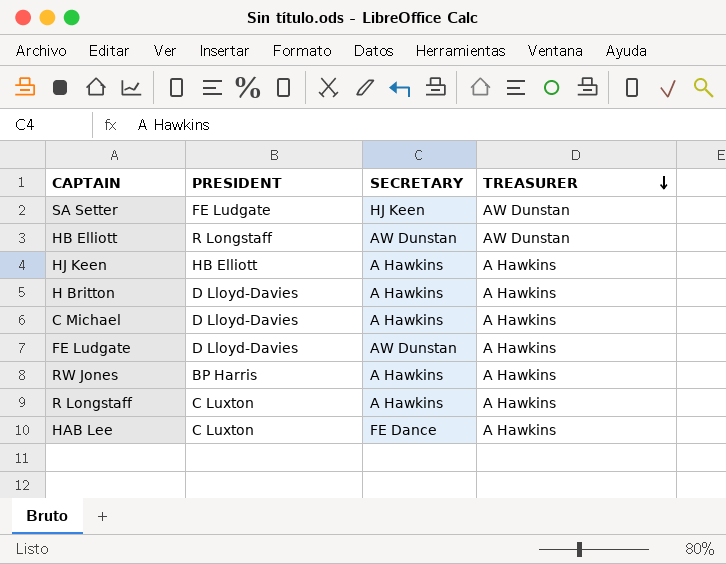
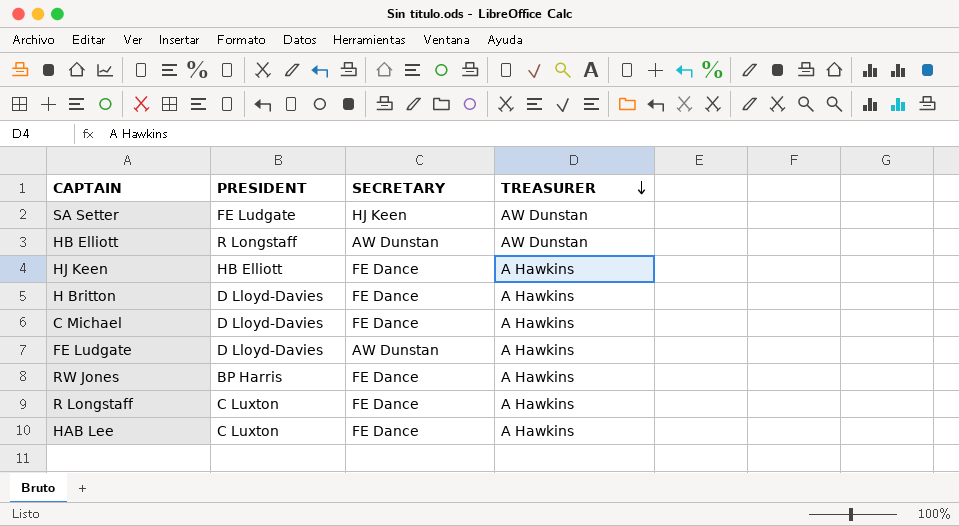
HJ Keen | SECRETARY: A Hawkins -> FE Dance
H Britton | SECRETARY: A Hawkins -> FE Dance
C Michael | SECRETARY: A Hawkins -> FE Dance
RW Jones | SECRETARY: A Hawkins -> FE Dance
R Longstaff | SECRETARY: A Hawkins -> FE Dance

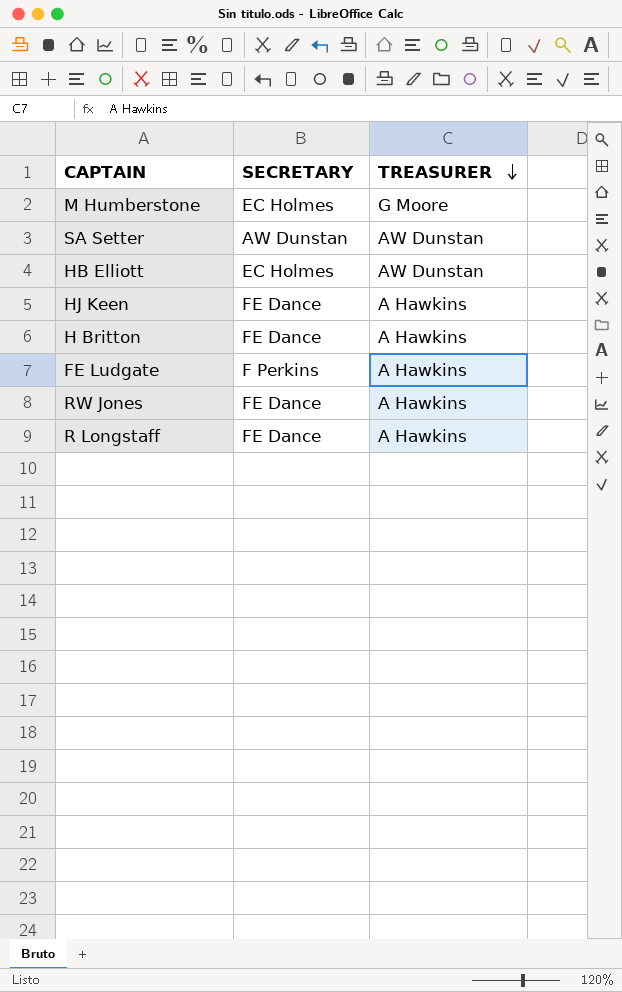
column PRESIDENT | position: 2 -> none
row C Michael: D Lloyd-Davies | FE Dance | A Hawkins -> none
row HAB Lee: C Luxton | FE Dance | A Hawkins -> none
row M Humberstone: none -> EC Holmes | G Moore
SA Setter | SECRETARY: HJ Keen -> AW Dunstan
HB Elliott | SECRETARY: AW Dunstan -> EC Holmes
FE Ludgate | SECRETARY: AW Dunstan -> F Perkins

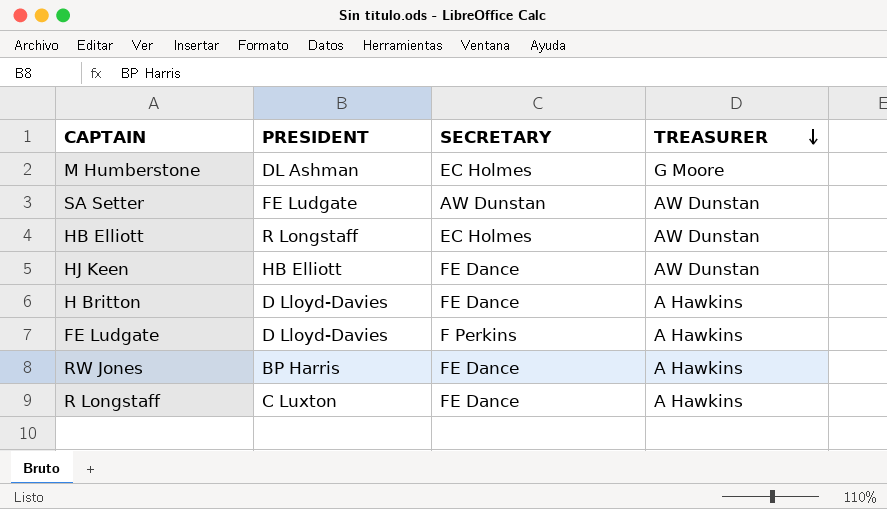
column PRESIDENT | position: none -> 2
HJ Keen | TREASURER: A Hawkins -> AW Dunstan

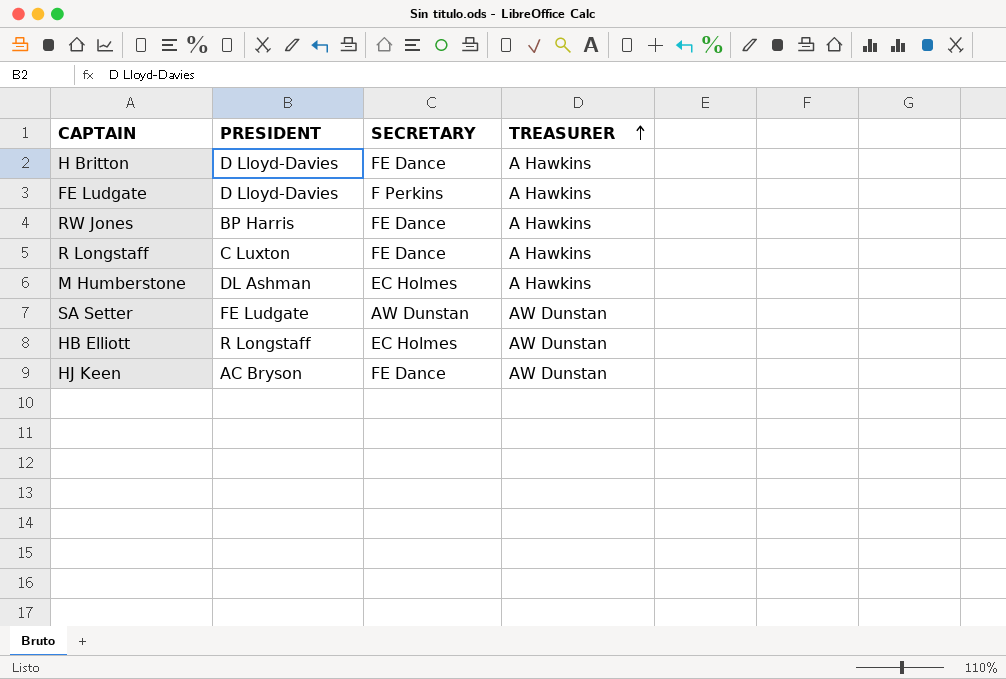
row order: TREASURER descending -> TREASURER ascending
M Humberstone | TREASURER: G Moore -> A Hawkins
HJ Keen | PRESIDENT: HB Elliott -> AC Bryson

